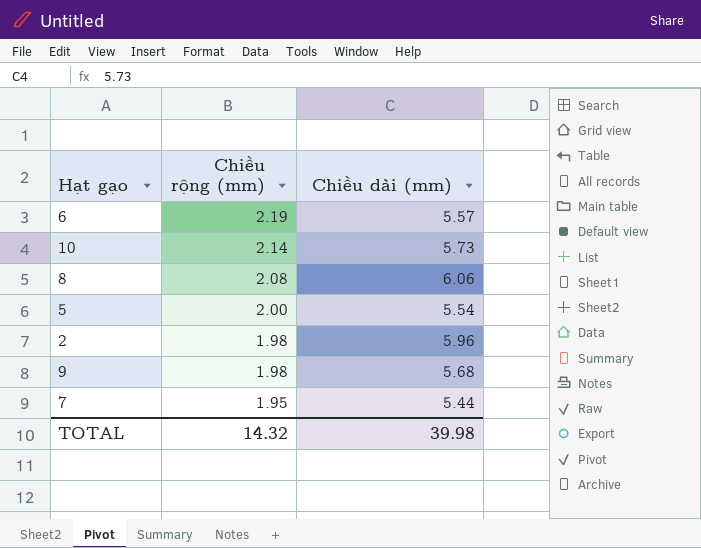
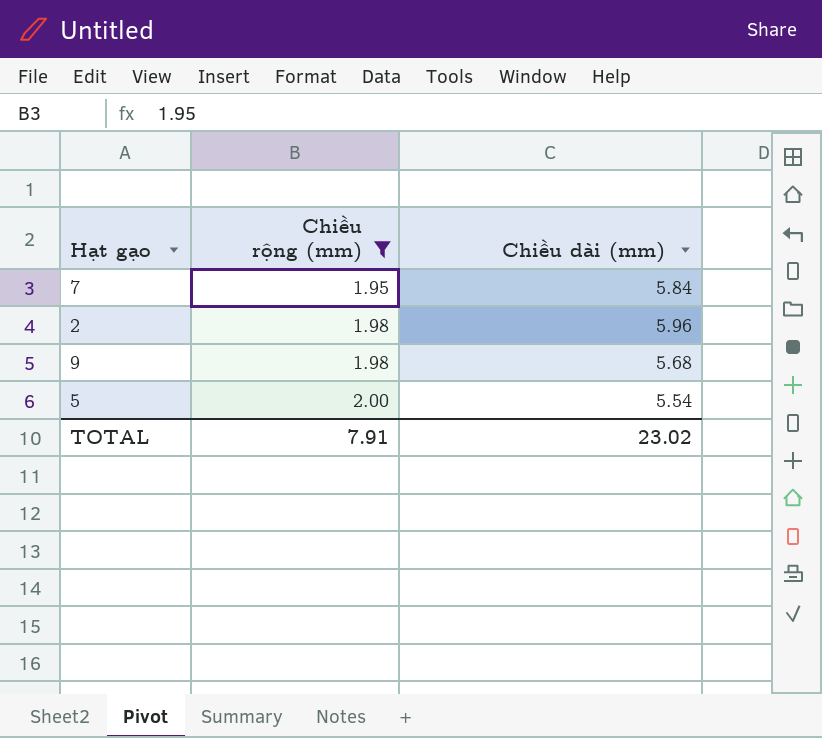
filter: none -> Chiều rộng (mm) <= 2.00
row order: Chiều rộng (mm) descending -> Chiều rộng (mm) ascending
7 | Chiều dài (mm): 5.44 -> 5.84
TOTAL | Chiều rộng (mm): 14.32 -> 7.91
TOTAL | Chiều dài (mm): 39.98 -> 23.02

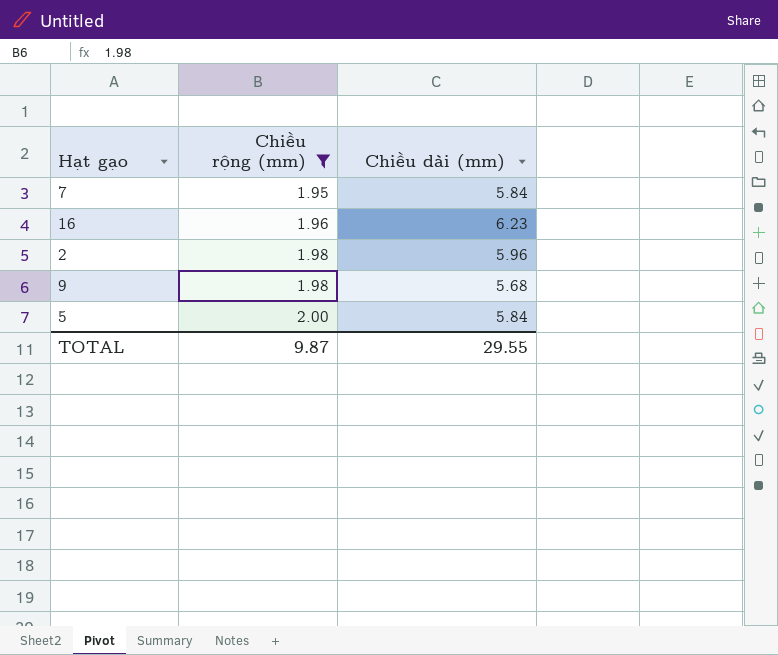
row 16: none -> 1.96 | 6.23
5 | Chiều dài (mm): 5.54 -> 5.84
TOTAL | Chiều rộng (mm): 7.91 -> 9.87
TOTAL | Chiều dài (mm): 23.02 -> 29.55

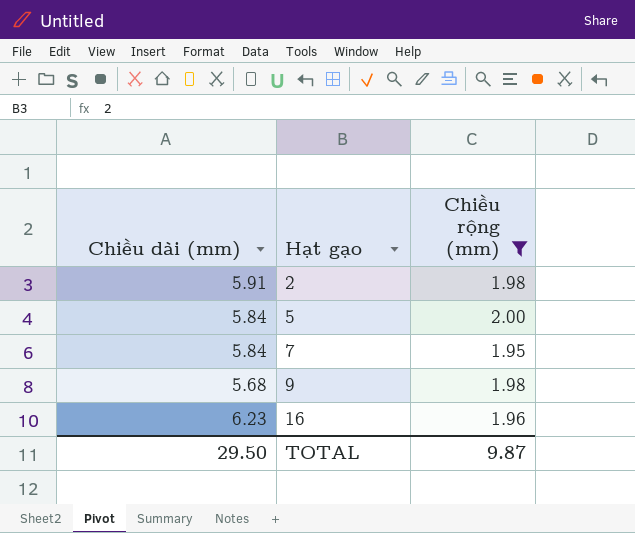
row order: Chiều rộng (mm) ascending -> Hạt gạo ascending
column Chiều dài (mm) | position: 3 -> 1
2 | Chiều dài (mm): 5.96 -> 5.91
TOTAL | Chiều dài (mm): 29.55 -> 29.50

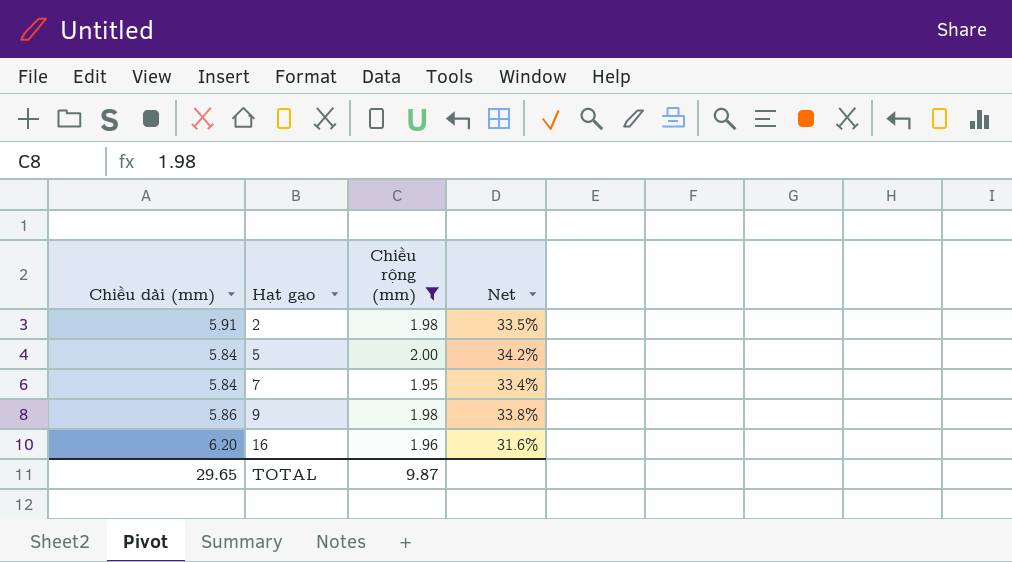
column Net | formula: none -> [Chiều rộng (mm)] / [Chiều dài (mm)]
9 | Chiều dài (mm): 5.68 -> 5.86
16 | Chiều dài (mm): 6.23 -> 6.20
TOTAL | Chiều dài (mm): 29.50 -> 29.65

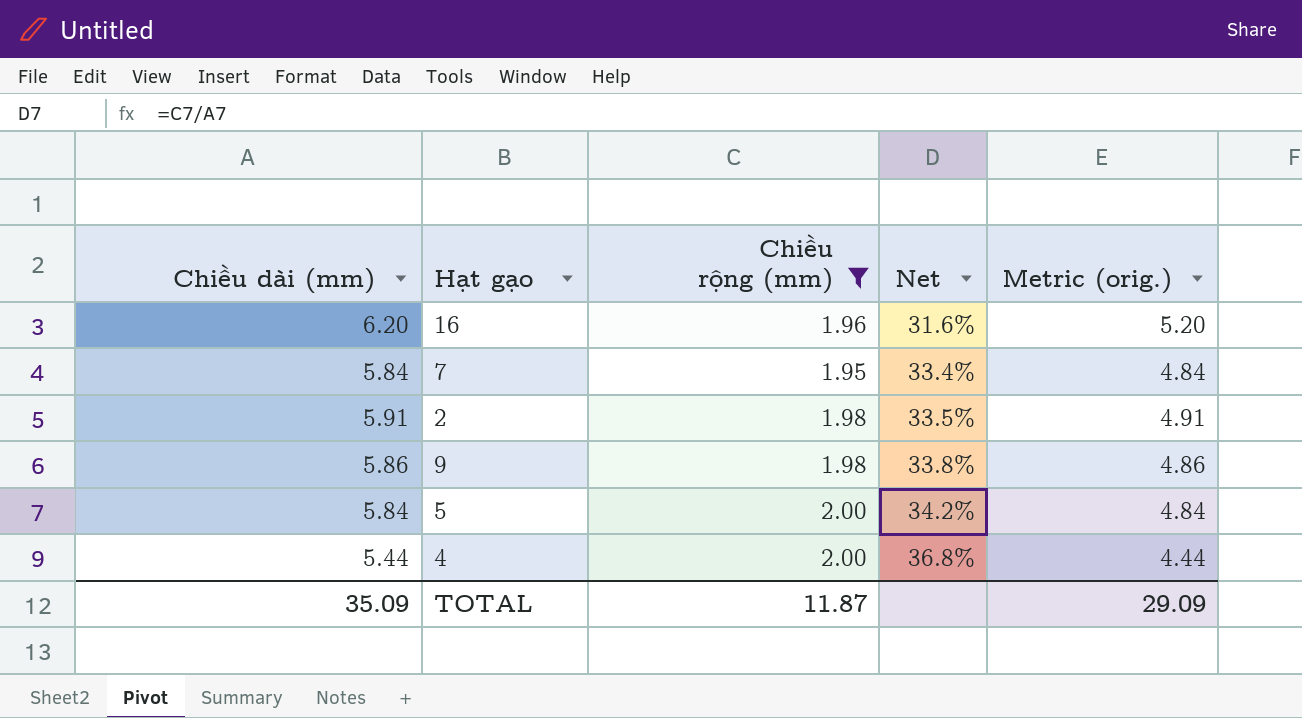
row order: Hạt gạo ascending -> Net ascending
column Metric (orig.) | formula: none -> [Chiều dài (mm)] - 1
row 4: none -> 5.44 | 2.00 | 36.8% | 4.44
TOTAL | Chiều dài (mm): 29.65 -> 35.09
TOTAL | Chiều rộng (mm): 9.87 -> 11.87

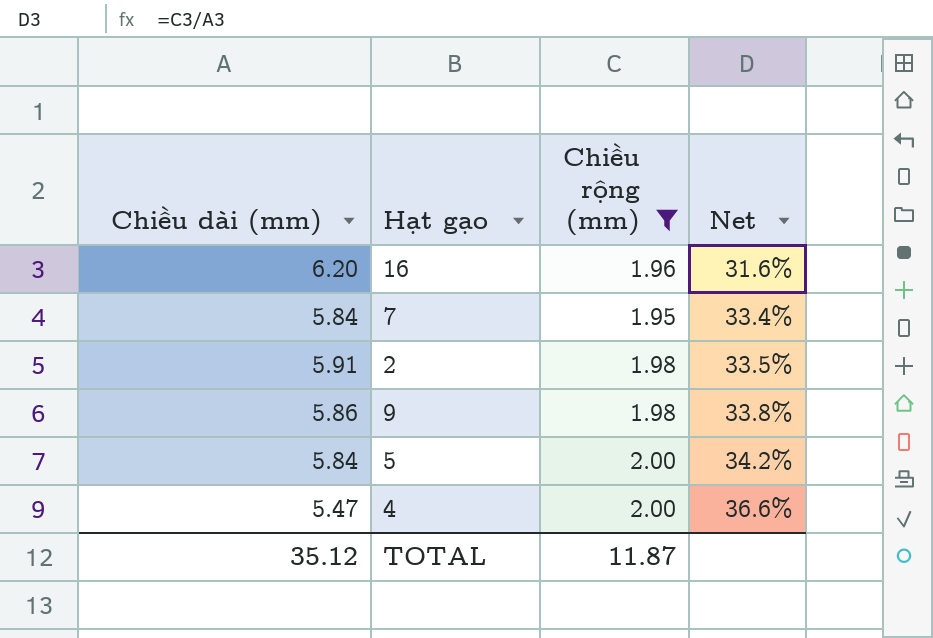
column Metric (orig.) | formula: [Chiều dài (mm)] - 1 -> none
4 | Chiều dài (mm): 5.44 -> 5.47
4 | Net: 36.8% -> 36.6%
TOTAL | Chiều dài (mm): 35.09 -> 35.12

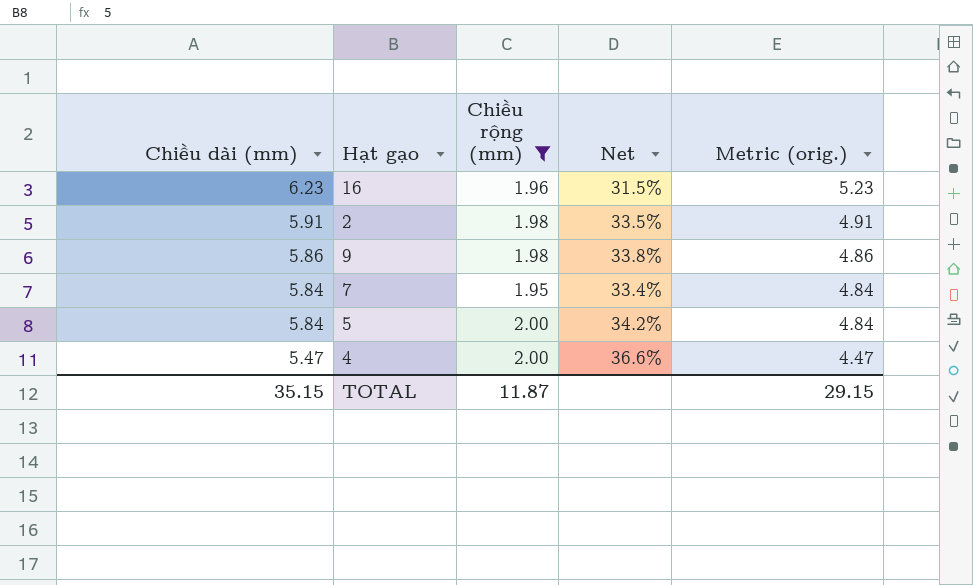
row order: Net ascending -> Chiều dài (mm) descending
column Metric (orig.) | formula: none -> [Chiều dài (mm)] - 1
16 | Chiều dài (mm): 6.20 -> 6.23
16 | Net: 31.6% -> 31.5%
TOTAL | Chiều dài (mm): 35.12 -> 35.15

